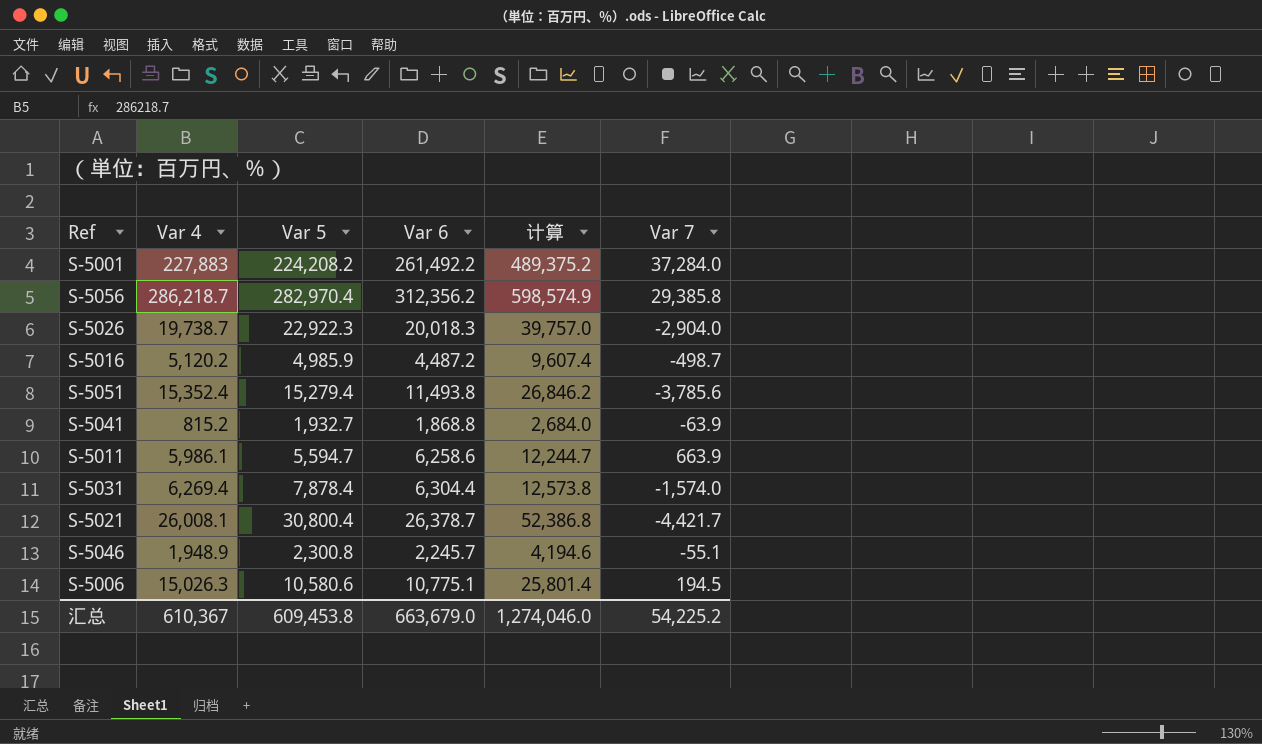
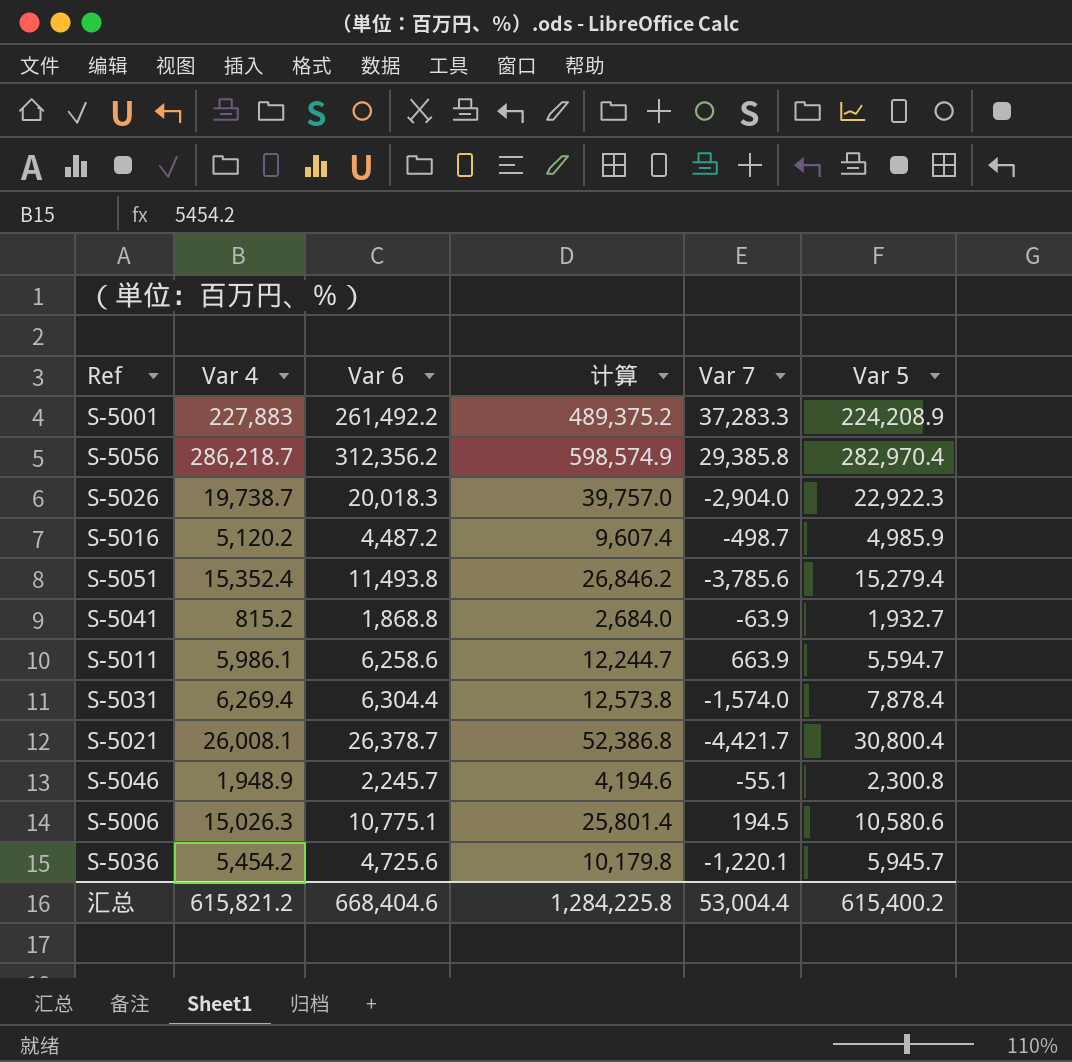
column Var 5 | position: 3 -> 6
S-5001 | Var 7: 37,284.0 -> 37,283.3
S-5001 | Var 5: 224,208.2 -> 224,208.9
row S-5036: none -> 5,454.2 | 4,725.6 | 10,179.8 | -1,220.1 | 5,945.7
汇总 | Var 4: 610,367 -> 615,821.2
汇总 | Var 6: 663,679.0 -> 668,404.6
汇总 | 计算: 1,274,046.0 -> 1,284,225.8
汇总 | Var 7: 54,225.2 -> 53,004.4
汇总 | Var 5: 609,453.8 -> 615,400.2

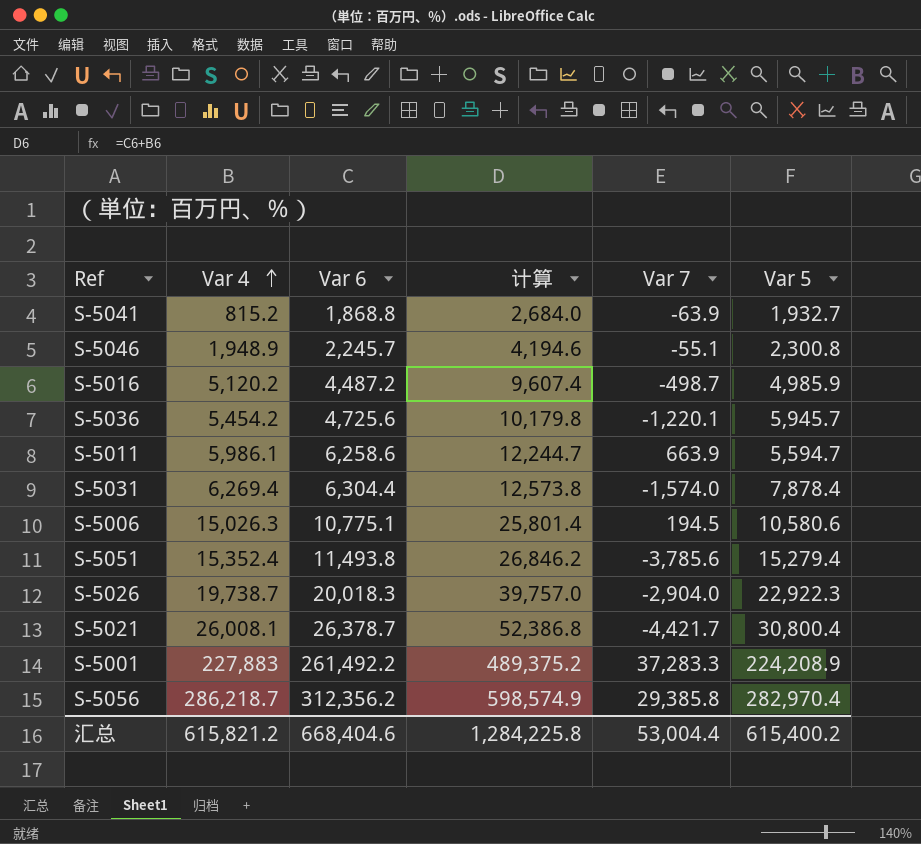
row order: none -> Var 4 ascending

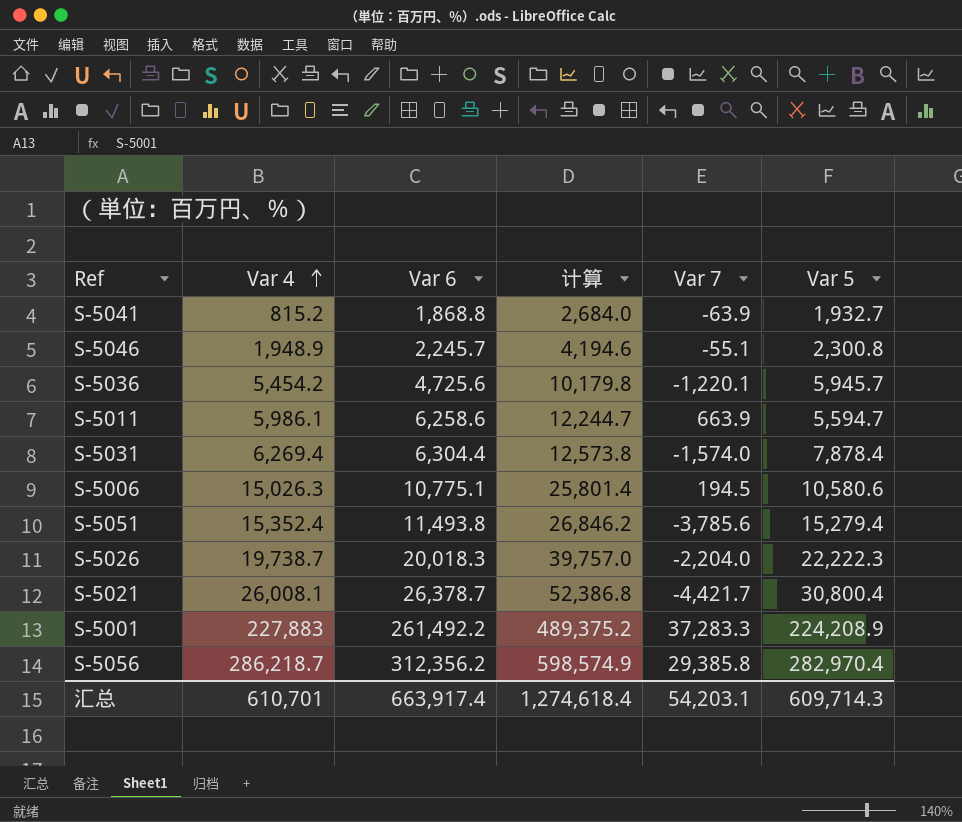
row S-5016: 5,120.2 | 4,487.2 | 9,607.4 | -498.7 | 4,985.9 -> none
S-5026 | Var 7: -2,904.0 -> -2,204.0
S-5026 | Var 5: 22,922.3 -> 22,222.3
汇总 | Var 4: 615,821.2 -> 610,701
汇总 | Var 6: 668,404.6 -> 663,917.4
汇总 | 计算: 1,284,225.8 -> 1,274,618.4
汇总 | Var 7: 53,004.4 -> 54,203.1
汇总 | Var 5: 615,400.2 -> 609,714.3

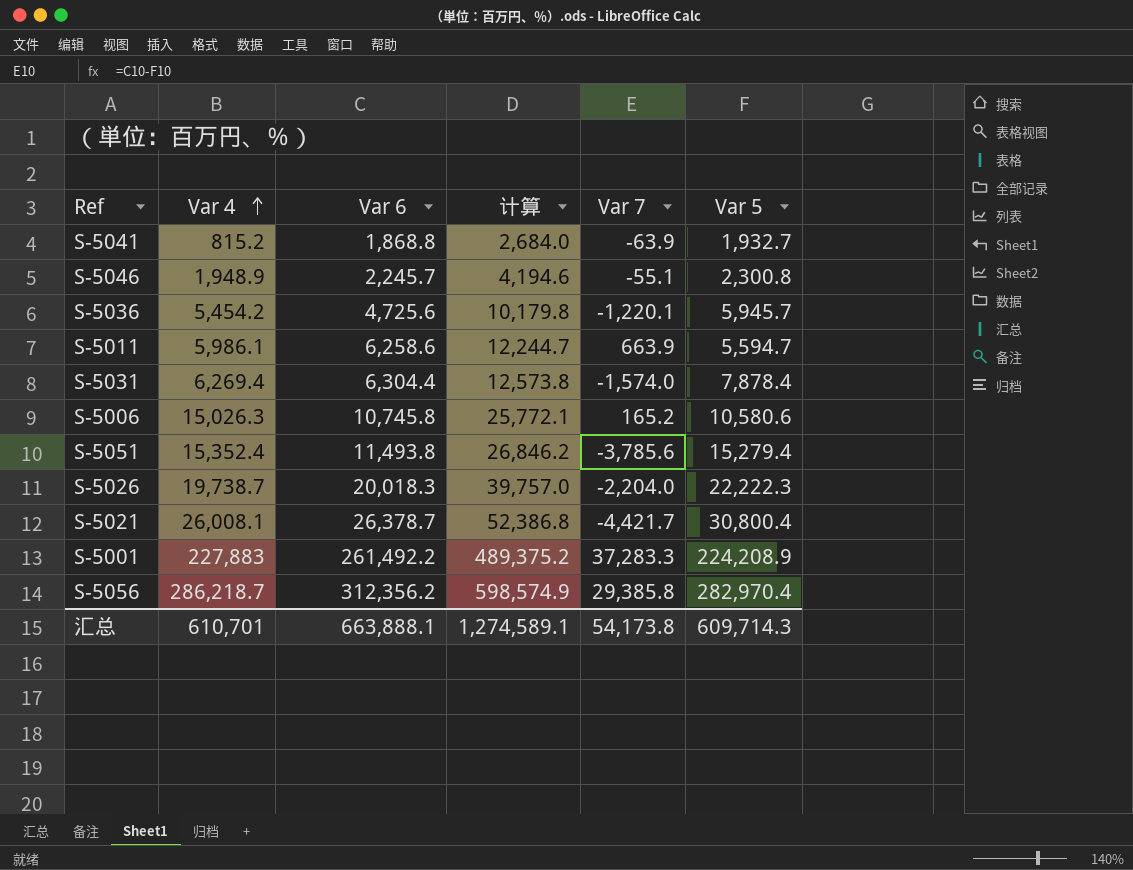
S-5006 | Var 6: 10,775.1 -> 10,745.8
S-5006 | 计算: 25,801.4 -> 25,772.1
S-5006 | Var 7: 194.5 -> 165.2
汇总 | Var 6: 663,917.4 -> 663,888.1
汇总 | 计算: 1,274,618.4 -> 1,274,589.1
汇总 | Var 7: 54,203.1 -> 54,173.8

